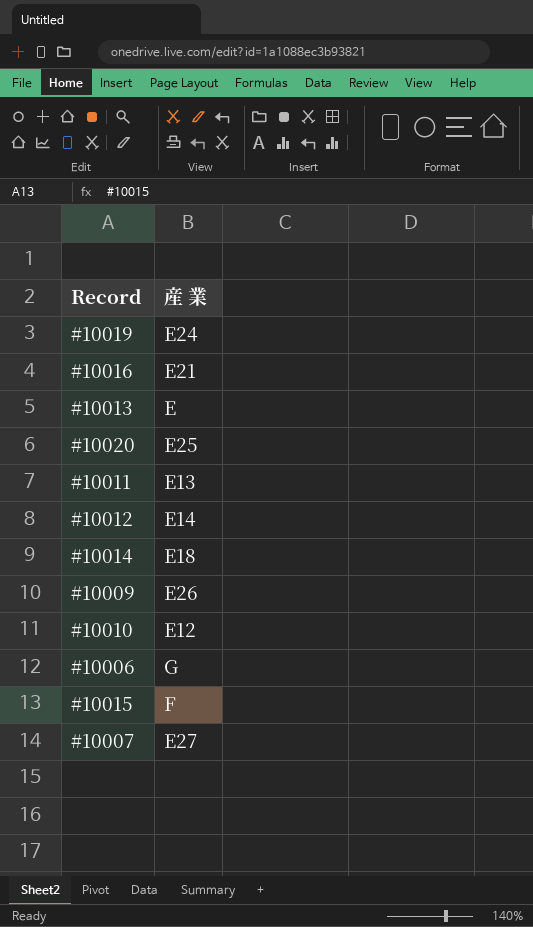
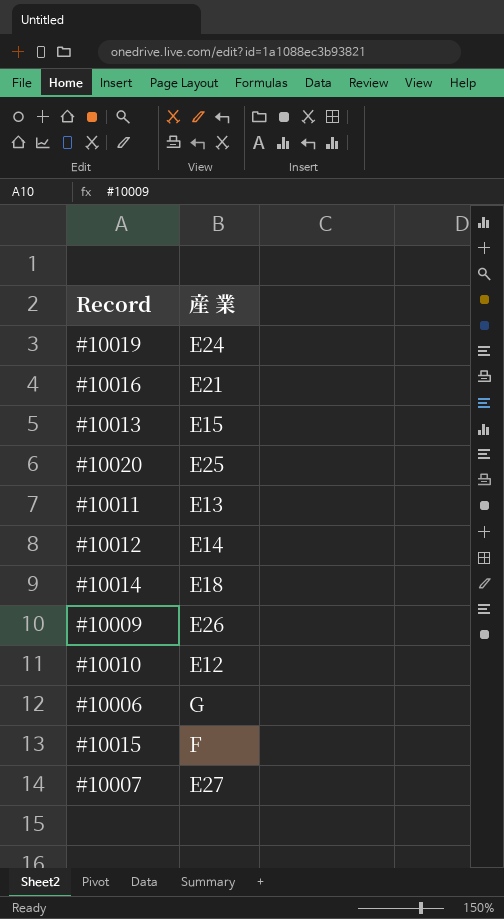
#10013 | 産 業: E -> E15

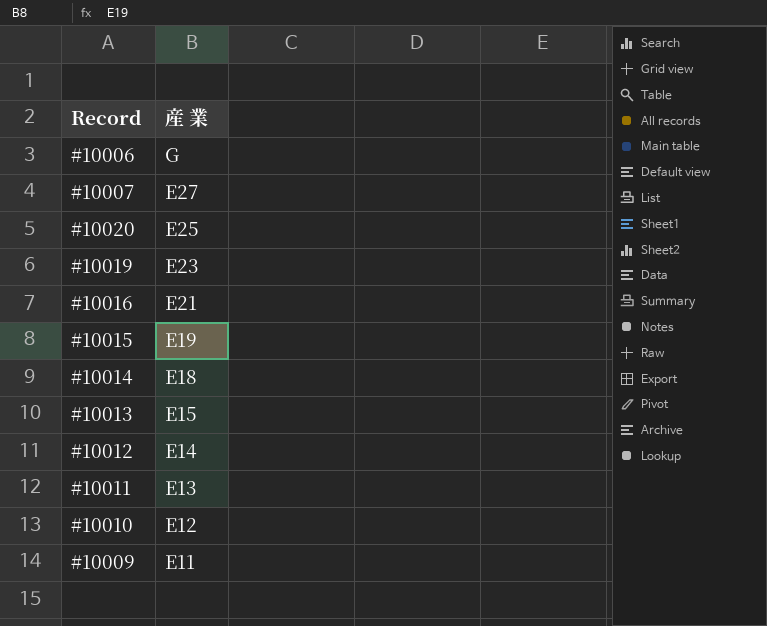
row order: none -> 産 業 descending
#10019 | 産 業: E24 -> E23
#10015 | 産 業: F -> E19
#10009 | 産 業: E26 -> E11

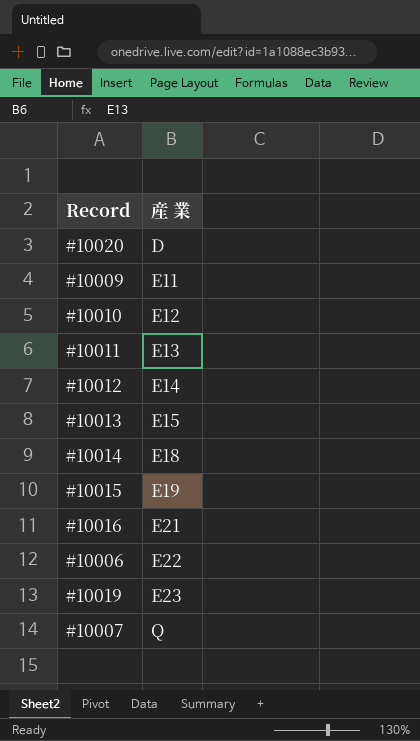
row order: 産 業 descending -> 産 業 ascending
#10020 | 産 業: E25 -> D
#10006 | 産 業: G -> E22
#10007 | 産 業: E27 -> Q

